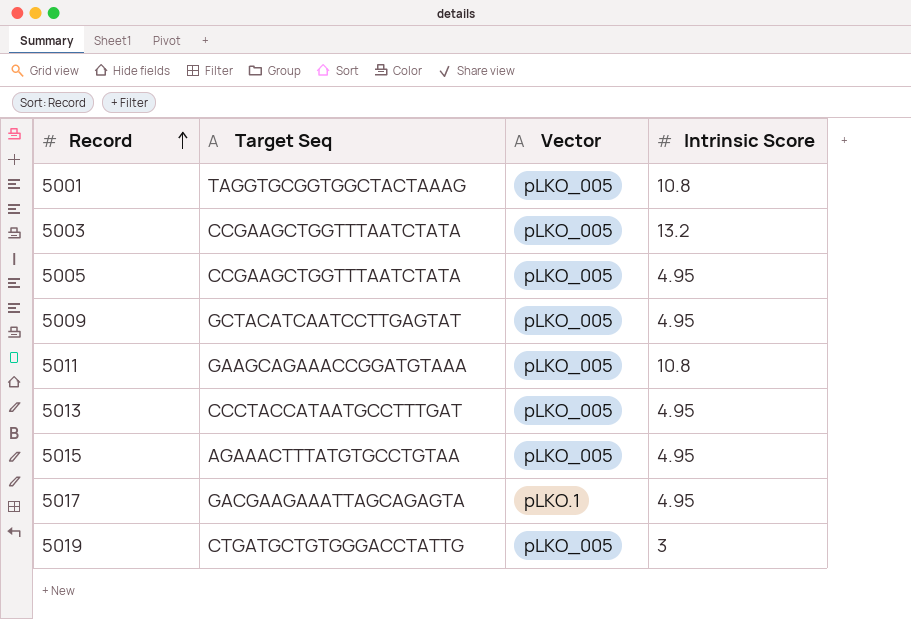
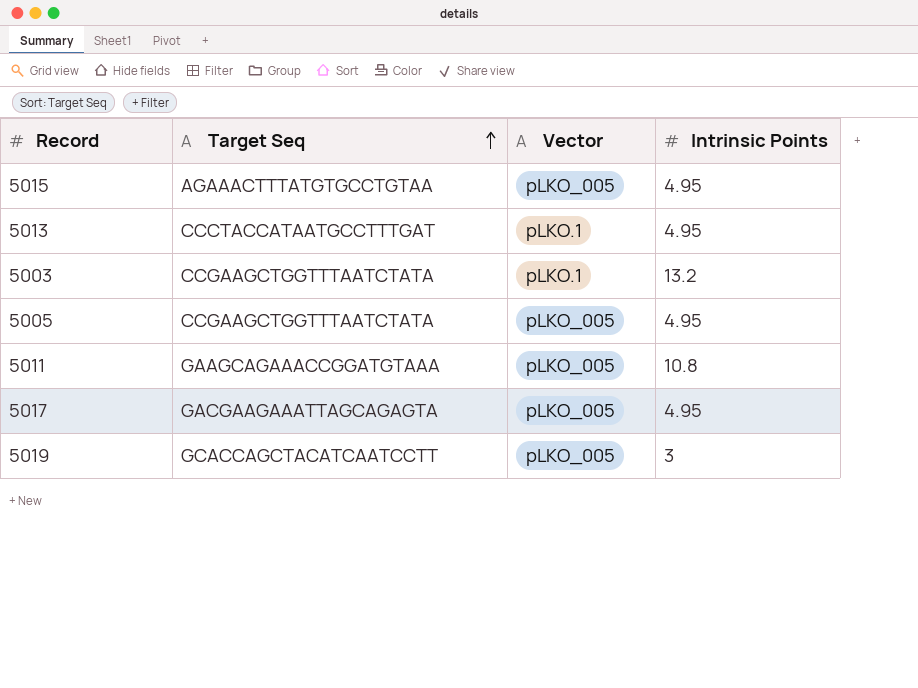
row order: Record ascending -> Target Seq ascending
column name: Intrinsic Score -> Intrinsic Points
row 5001: TAGGTGCGGTGGCTACTAAAG | pLKO_005 | 10.8 -> none
row 5009: GCTACATCAATCCTTGAGTAT | pLKO_005 | 4.95 -> none
5013 | Vector: pLKO_005 -> pLKO.1
5003 | Vector: pLKO_005 -> pLKO.1
5017 | Vector: pLKO.1 -> pLKO_005
5019 | Target Seq: CTGATGCTGTGGGACCTATTG -> GCACCAGCTACATCAATCCTT

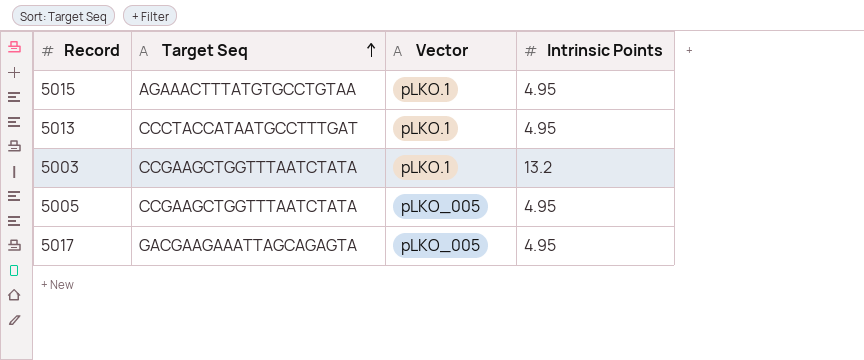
row 5011: GAAGCAGAAACCGGATGTAAA | pLKO_005 | 10.8 -> none
row 5019: GCACCAGCTACATCAATCCTT | pLKO_005 | 3 -> none
5015 | Vector: pLKO_005 -> pLKO.1

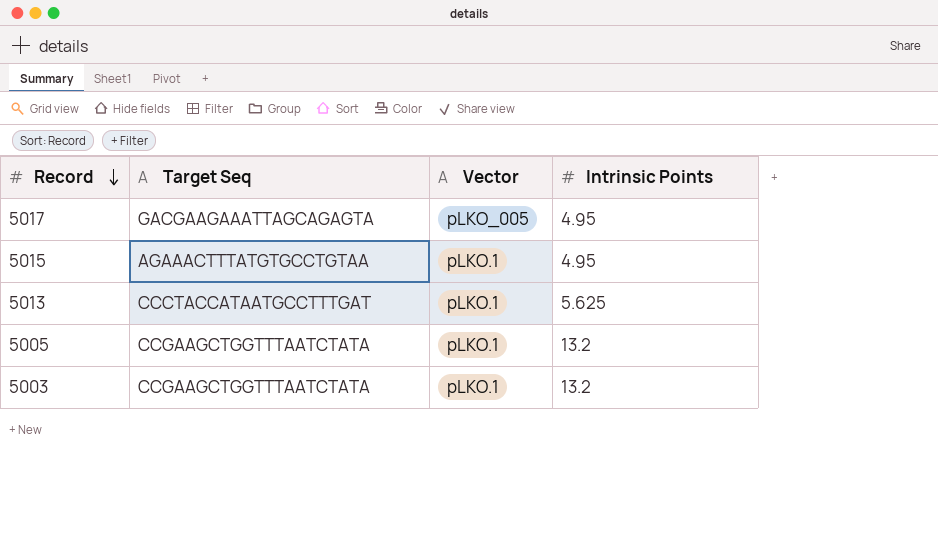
row order: Target Seq ascending -> Record descending
5013 | Intrinsic Points: 4.95 -> 5.625
5005 | Vector: pLKO_005 -> pLKO.1
5005 | Intrinsic Points: 4.95 -> 13.2

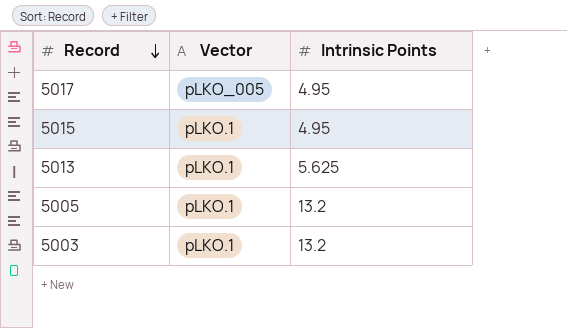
column Target Seq | position: 2 -> none

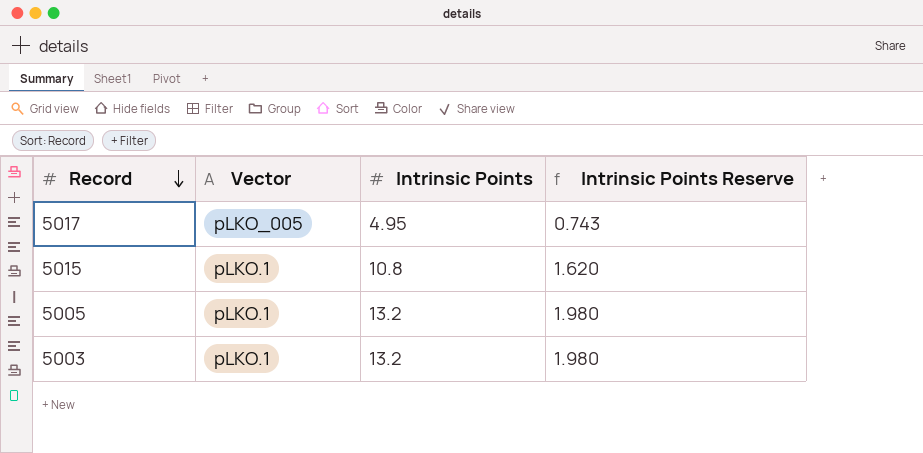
column Intrinsic Points Reserve | formula: none -> [Intrinsic Points] * 0.15
row 5013: pLKO.1 | 5.625 -> none
5015 | Intrinsic Points: 4.95 -> 10.8

